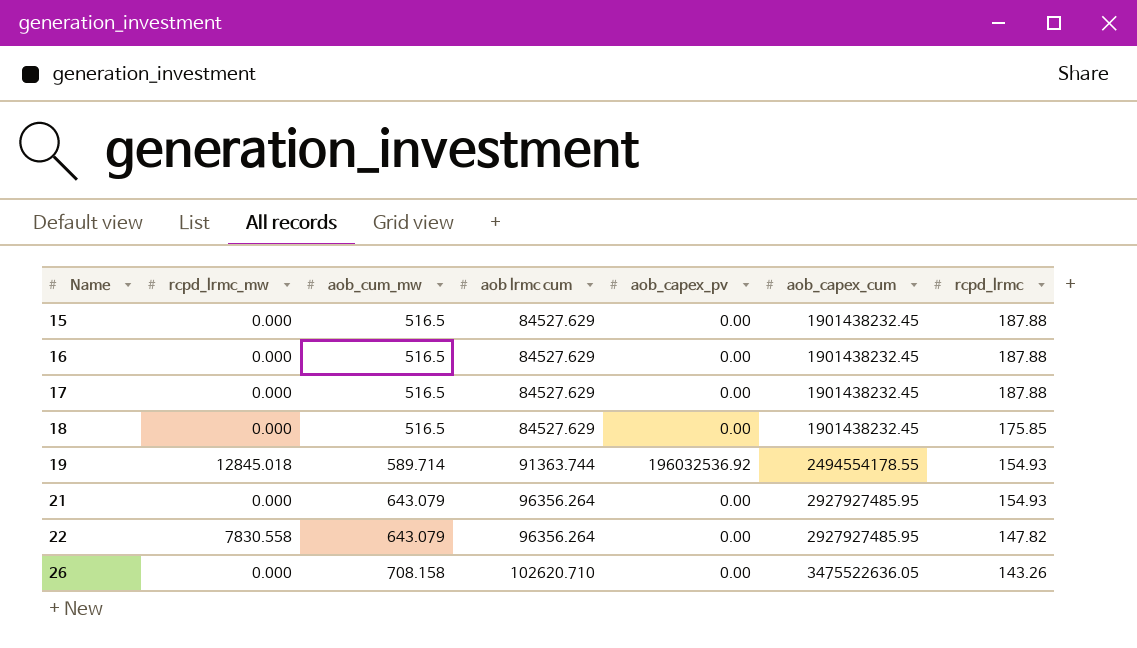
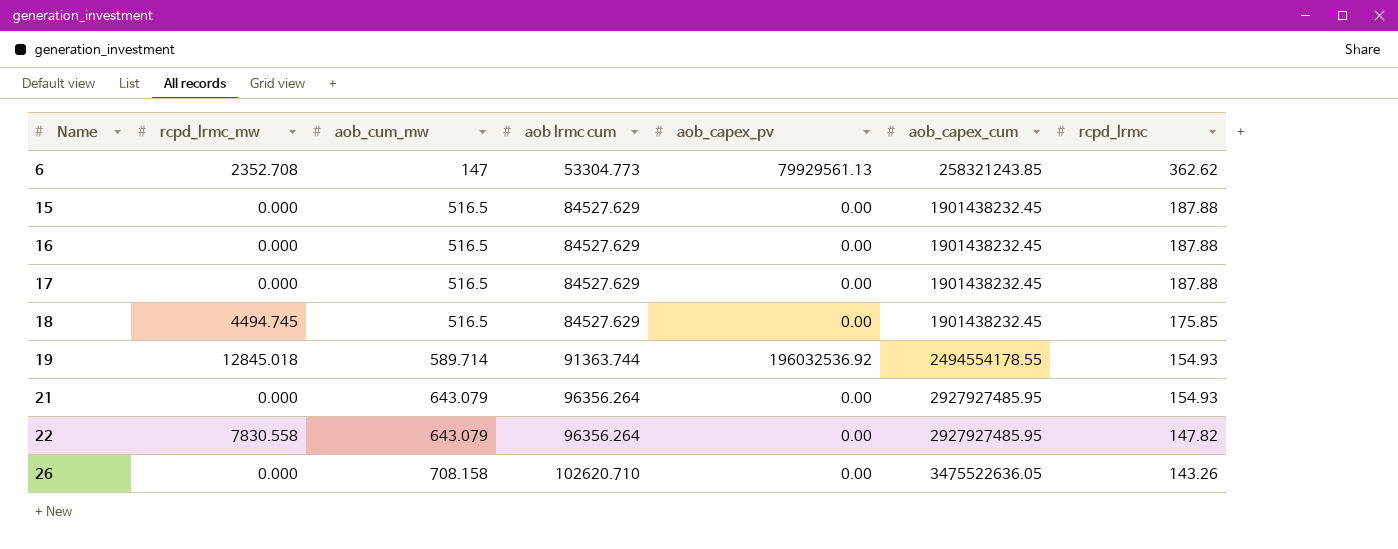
row 6: none -> 2352.708 | 147 | 53304.773 | 79929561.13 | 258321243.85 | 362.62
18 | rcpd_lrmc_mw: 0.000 -> 4494.745

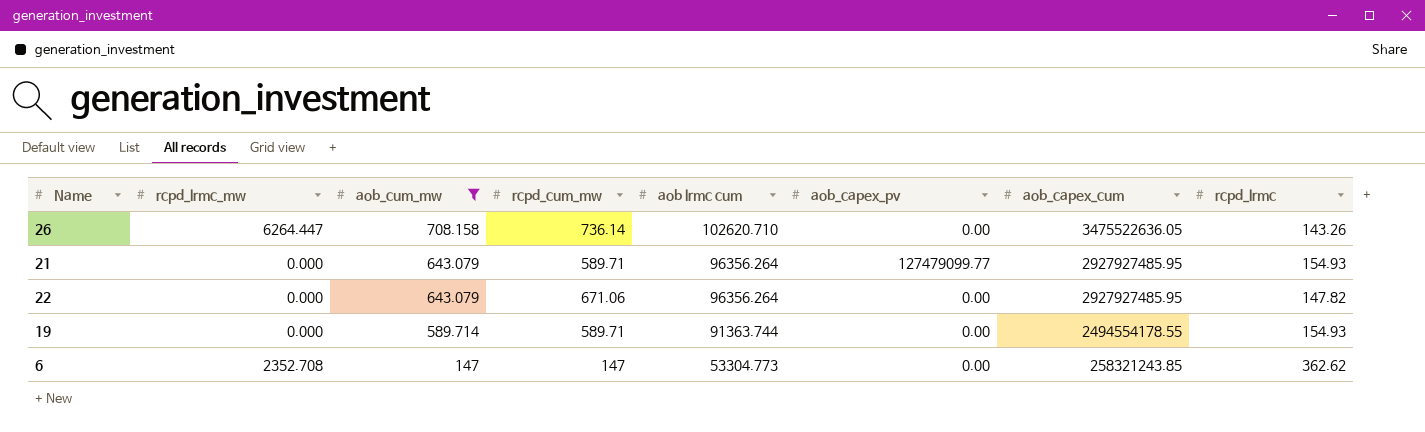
filter: none -> aob_cum_mw != 516.5
row order: Name ascending -> aob_cum_mw descending
column rcpd_cum_mw | position: none -> 4
26 | rcpd_lrmc_mw: 0.000 -> 6264.447
21 | aob_capex_pv: 0.00 -> 127479099.77
22 | rcpd_lrmc_mw: 7830.558 -> 0.000
19 | rcpd_lrmc_mw: 12845.018 -> 0.000
19 | aob_capex_pv: 196032536.92 -> 0.00
6 | aob_capex_pv: 79929561.13 -> 0.00

